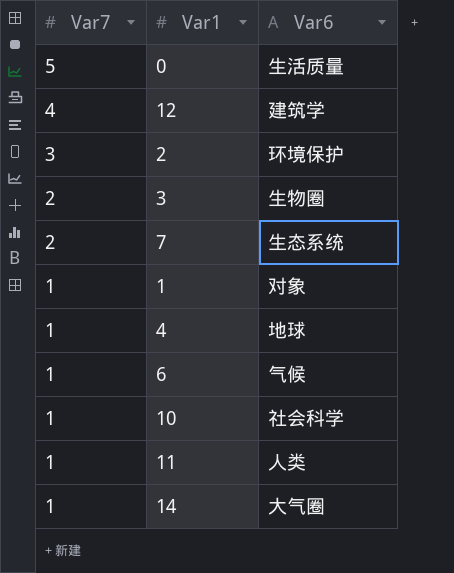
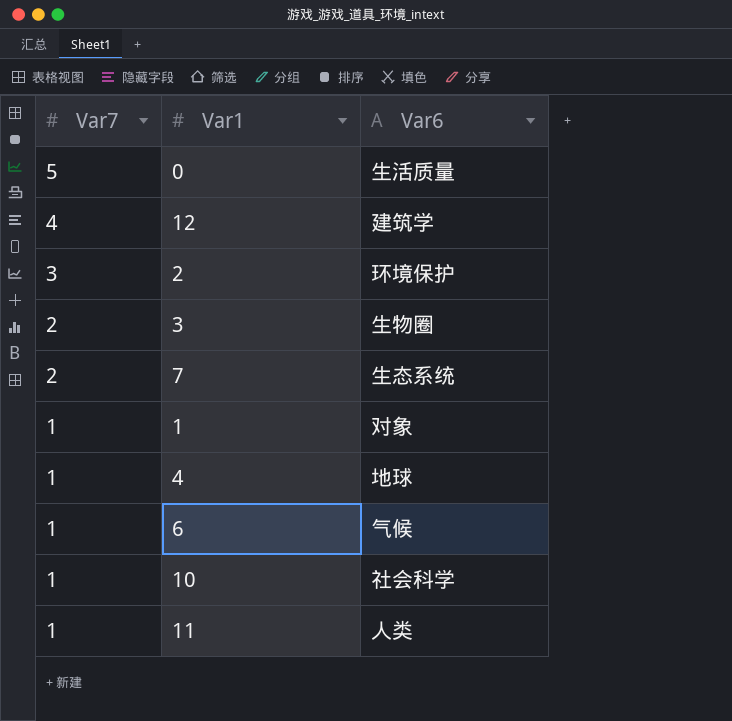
row 14: 1 | 大气圈 -> none

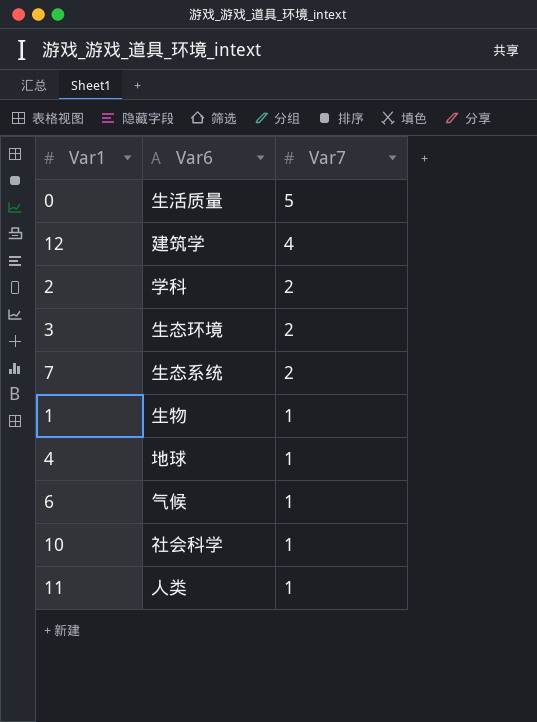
column Var7 | position: 1 -> 3
2 | Var6: 环境保护 -> 学科
2 | Var7: 3 -> 2
3 | Var6: 生物圈 -> 生态环境
1 | Var6: 对象 -> 生物

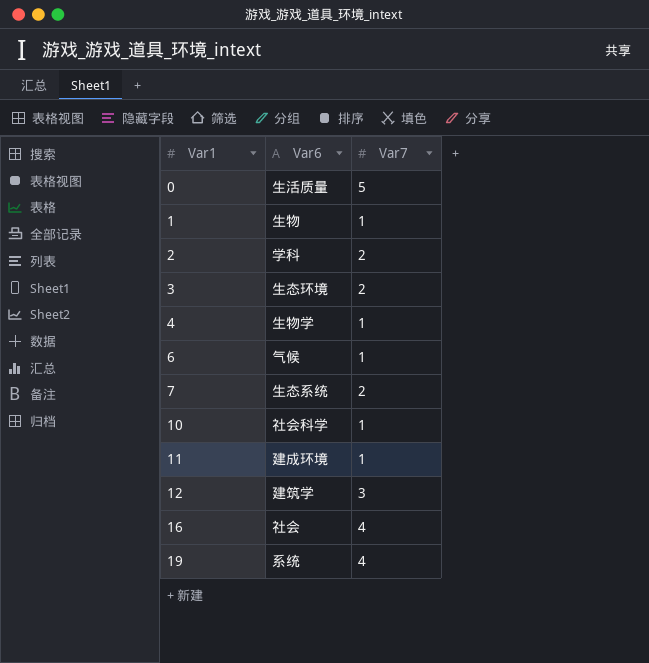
row order: Var7 descending -> Var1 ascending
4 | Var6: 地球 -> 生物学
11 | Var6: 人类 -> 建成环境
12 | Var7: 4 -> 3
row 16: none -> 社会 | 4
row 19: none -> 系统 | 4

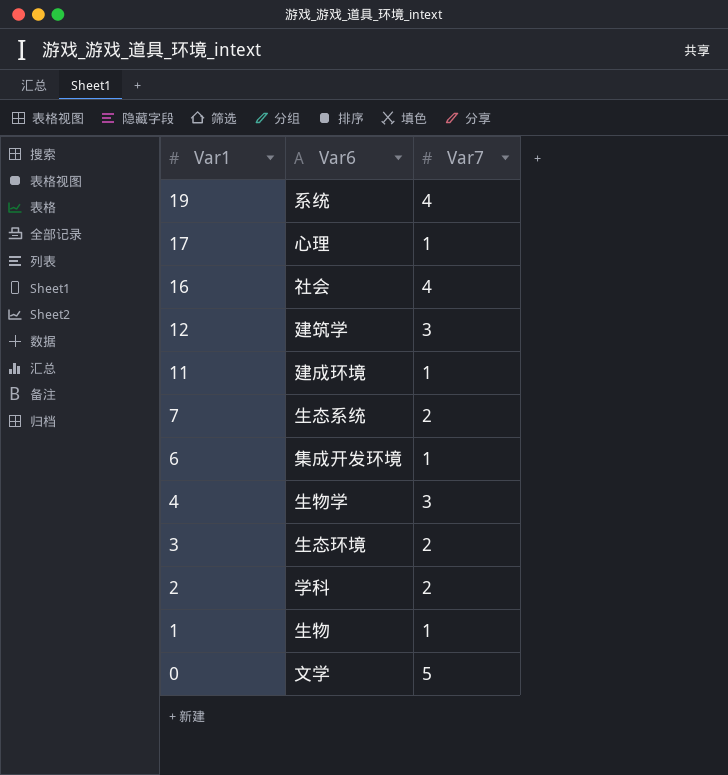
row order: Var1 ascending -> Var1 descending
row 10: 社会科学 | 1 -> none
row 17: none -> 心理 | 1
6 | Var6: 气候 -> 集成开发环境
4 | Var7: 1 -> 3
0 | Var6: 生活质量 -> 文学

